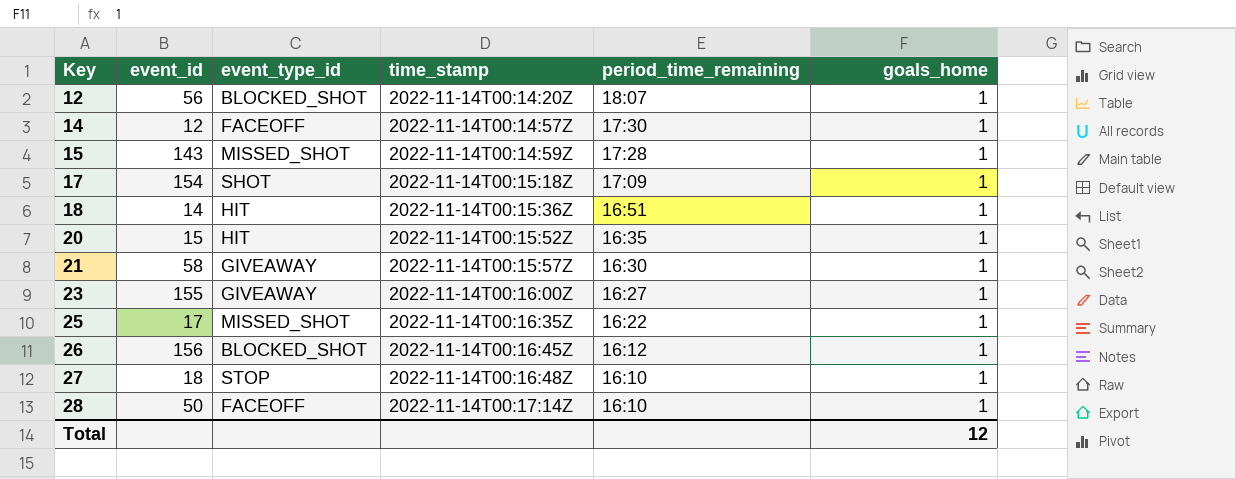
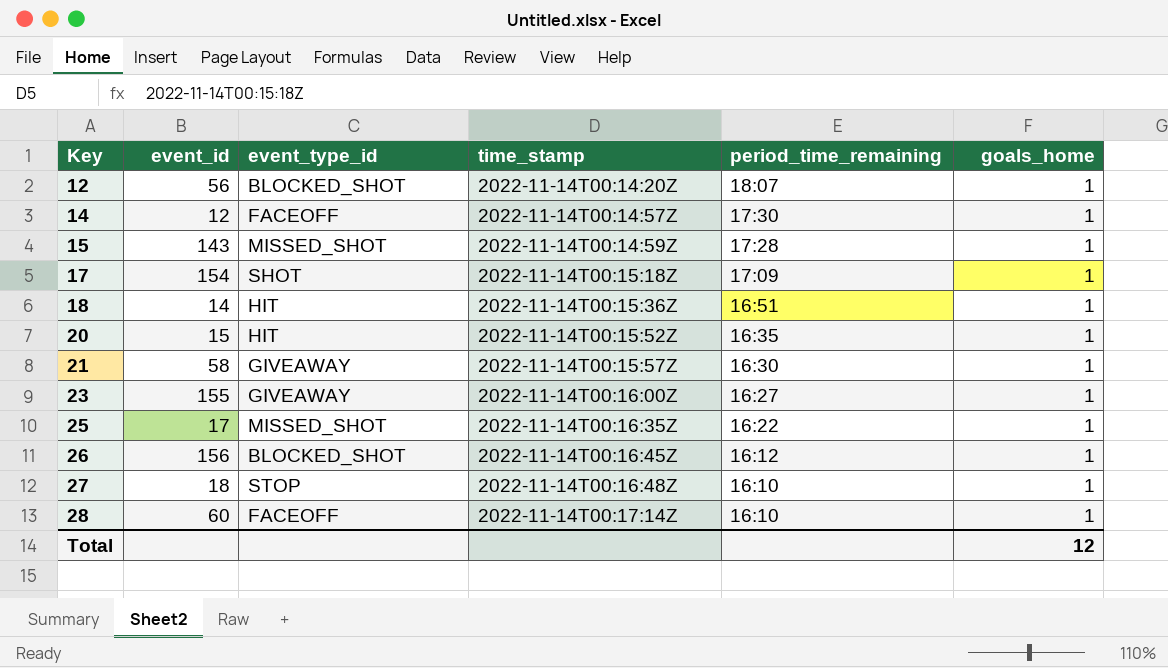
28 | event_id: 50 -> 60

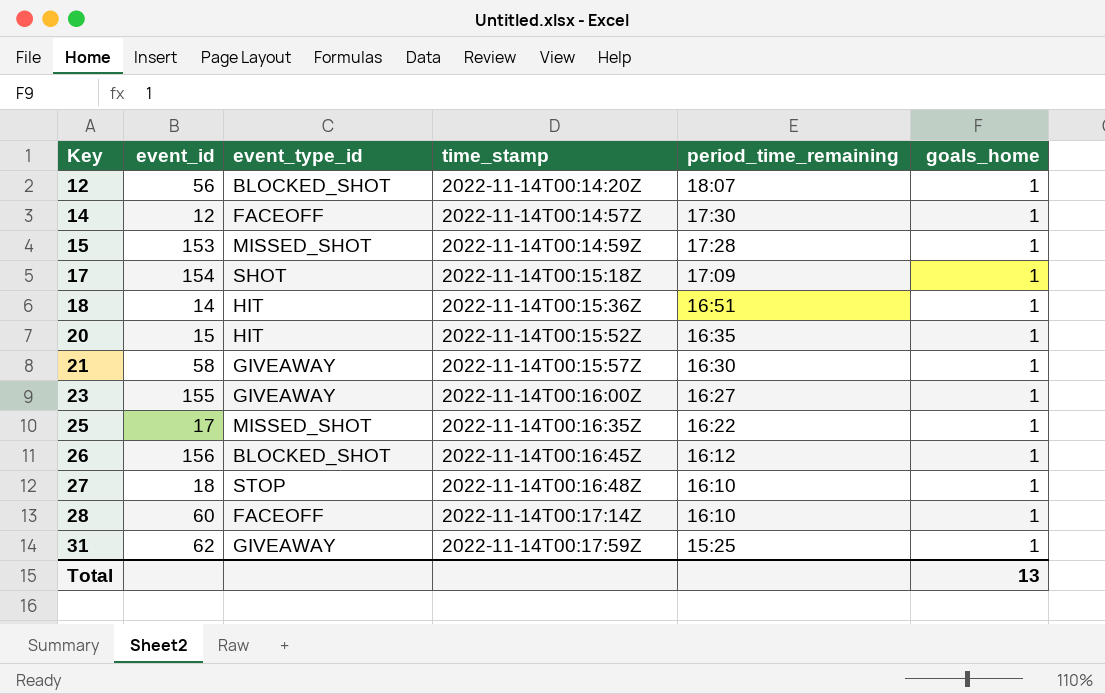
15 | event_id: 143 -> 153
row 31: none -> 62 | GIVEAWAY | 2022-11-14T00:17:59Z | 15:25 | 1
Total | goals_home: 12 -> 13

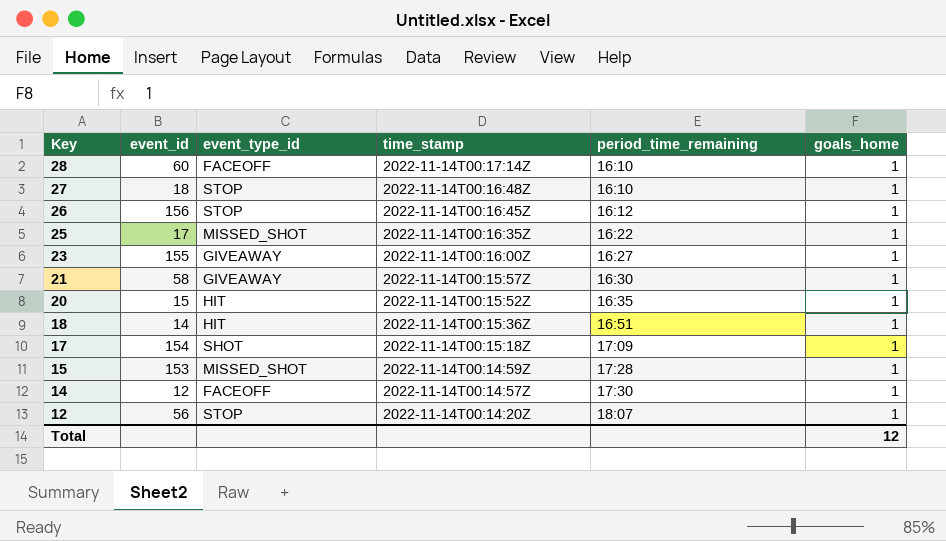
row order: Key ascending -> Key descending
row 31: 62 | GIVEAWAY | 2022-11-14T00:17:59Z | 15:25 | 1 -> none
26 | event_type_id: BLOCKED_SHOT -> STOP
12 | event_type_id: BLOCKED_SHOT -> STOP
Total | goals_home: 13 -> 12

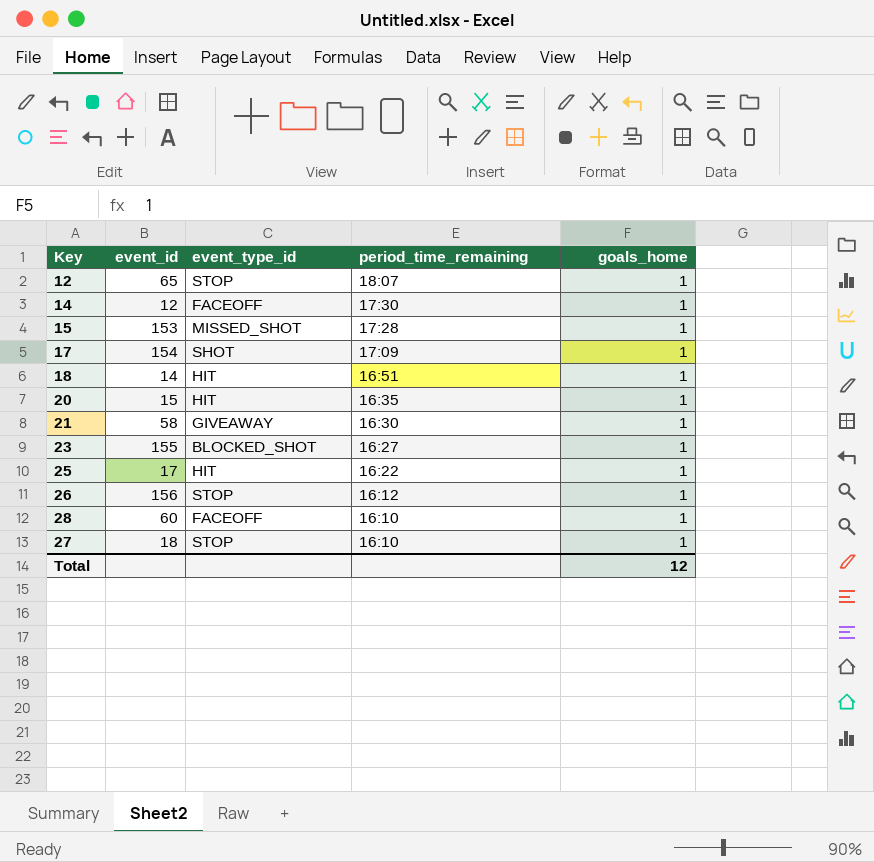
row order: Key descending -> period_time_remaining descending
column time_stamp | position: 4 -> none
12 | event_id: 56 -> 65
23 | event_type_id: GIVEAWAY -> BLOCKED_SHOT
25 | event_type_id: MISSED_SHOT -> HIT

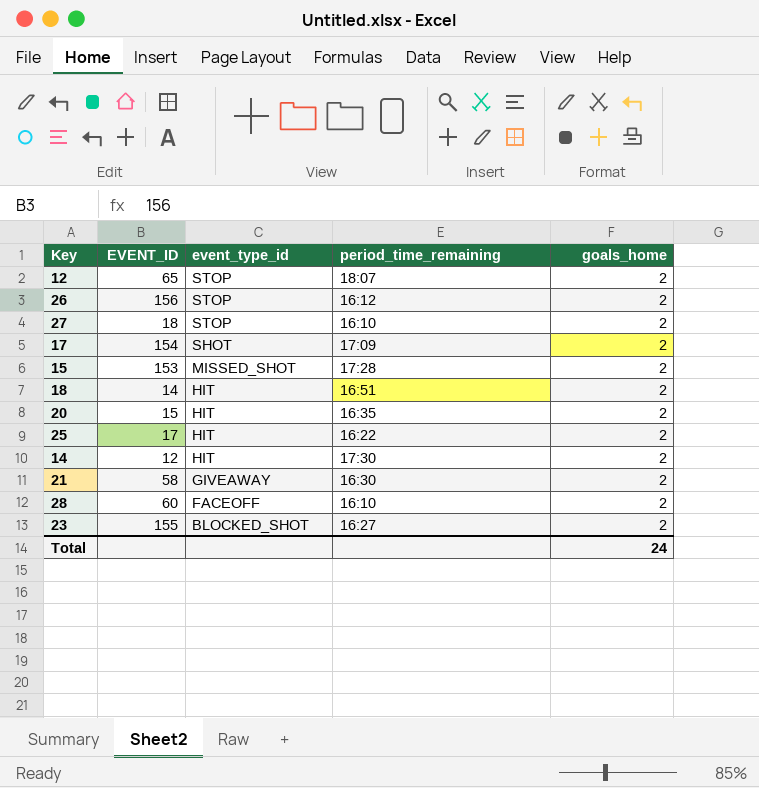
row order: period_time_remaining descending -> event_type_id descending
column name: event_id -> EVENT_ID
12 | goals_home: 1 -> 2
26 | goals_home: 1 -> 2
27 | goals_home: 1 -> 2
17 | goals_home: 1 -> 2
15 | goals_home: 1 -> 2
18 | goals_home: 1 -> 2
20 | goals_home: 1 -> 2
25 | goals_home: 1 -> 2
14 | event_type_id: FACEOFF -> HIT
14 | goals_home: 1 -> 2
21 | goals_home: 1 -> 2
28 | goals_home: 1 -> 2
23 | goals_home: 1 -> 2
Total | goals_home: 12 -> 24

